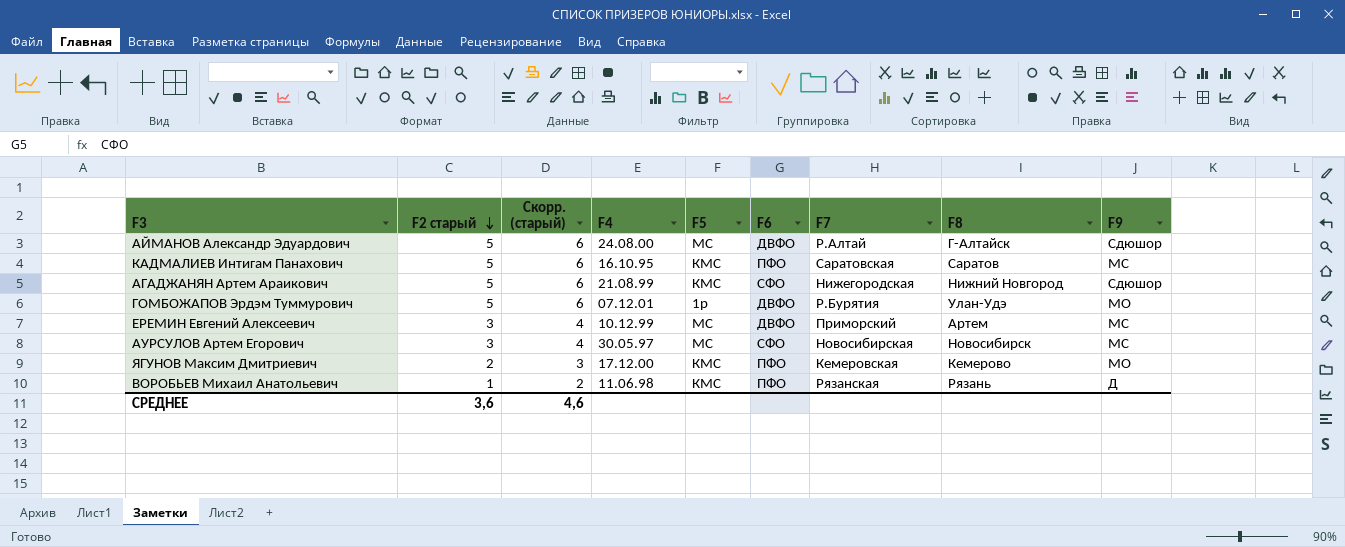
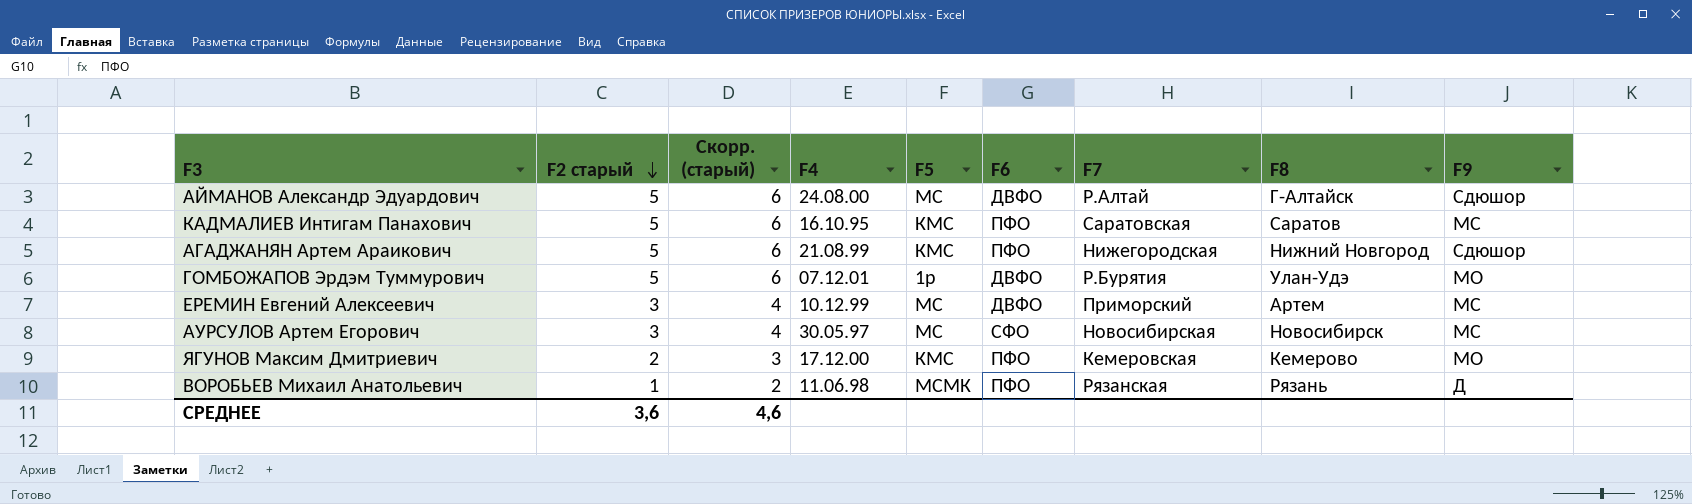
АГАДЖАНЯН Артем Араикович | F6: СФО -> ПФО
ВОРОБЬЕВ Михаил Анатольевич | F5: КМС -> МСМК

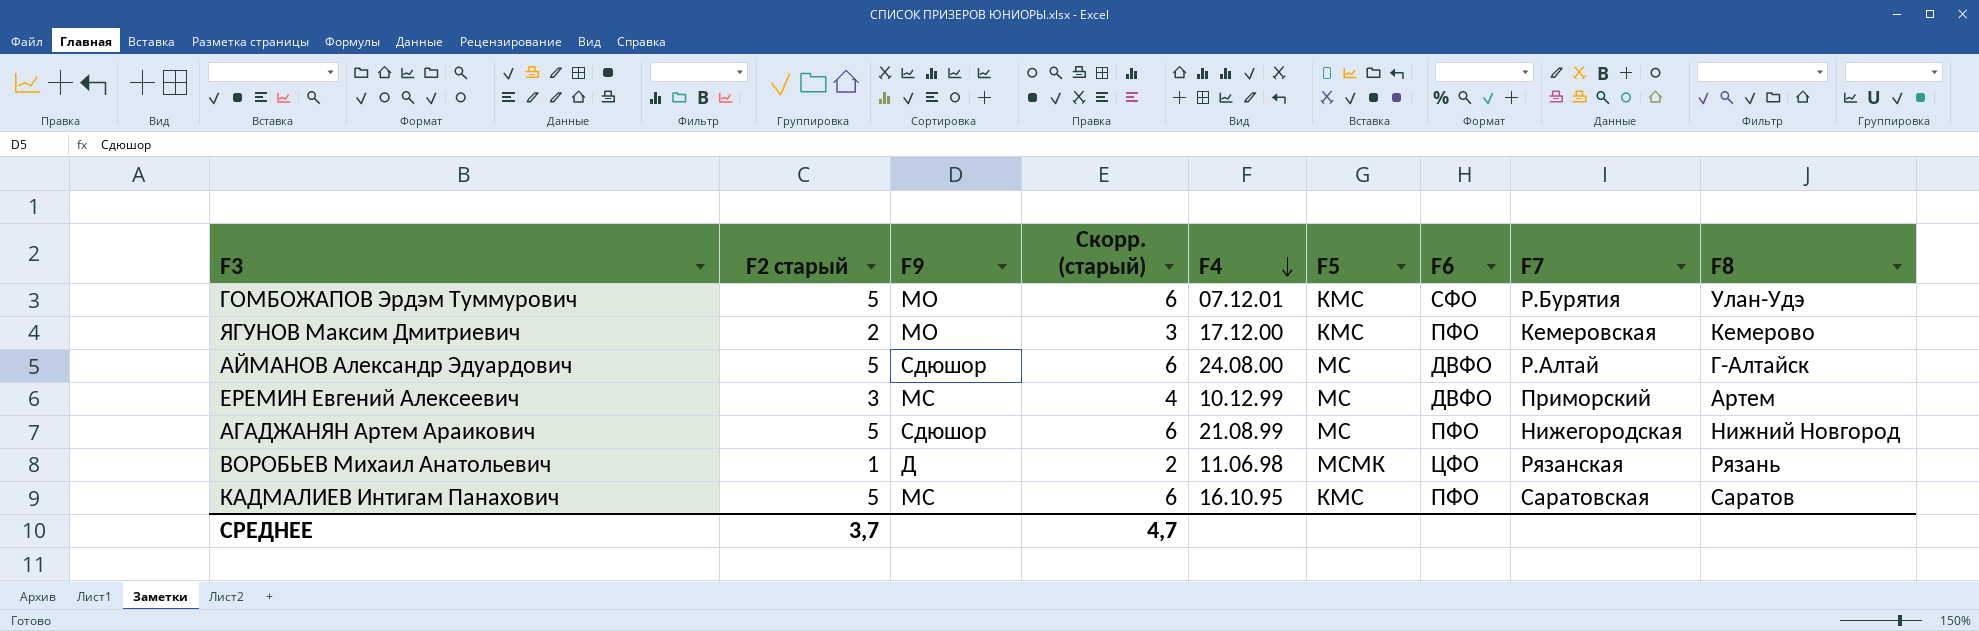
row order: F2 старый descending -> F4 descending
column F9 | position: 9 -> 3
row АУРСУЛОВ Артем Егорович: 3 | 4 | 30.05.97 | МС | СФО | Новосибирская | Новосибирск | МС -> none
ГОМБОЖАПОВ Эрдэм Туммурович | F5: 1р -> КМС
ГОМБОЖАПОВ Эрдэм Туммурович | F6: ДВФО -> СФО
АГАДЖАНЯН Артем Араикович | F5: КМС -> МС
ВОРОБЬЕВ Михаил Анатольевич | F6: ПФО -> ЦФО
СРЕДНЕЕ | F2 старый: 3,6 -> 3,7
СРЕДНЕЕ | Скорр. (старый): 4,6 -> 4,7

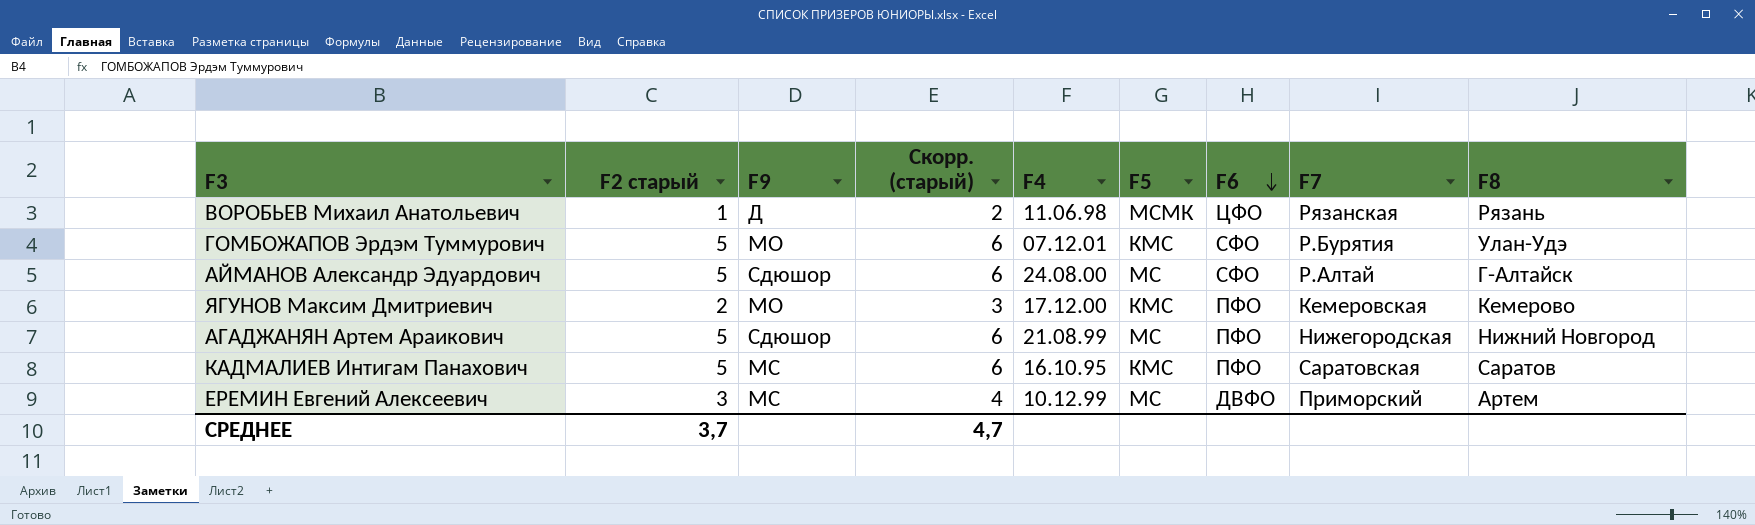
row order: F4 descending -> F6 descending
АЙМАНОВ Александр Эдуардович | F6: ДВФО -> СФО

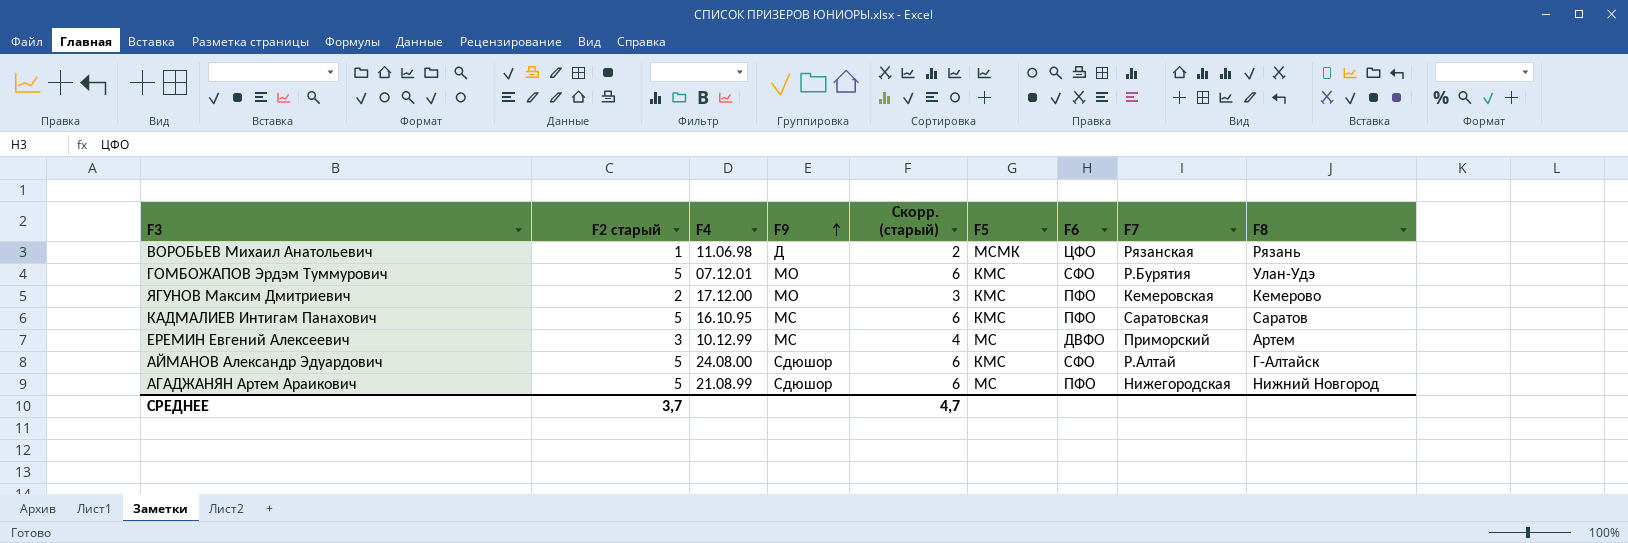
row order: F6 descending -> F9 ascending
column F4 | position: 5 -> 3
АЙМАНОВ Александр Эдуардович | F5: МС -> КМС

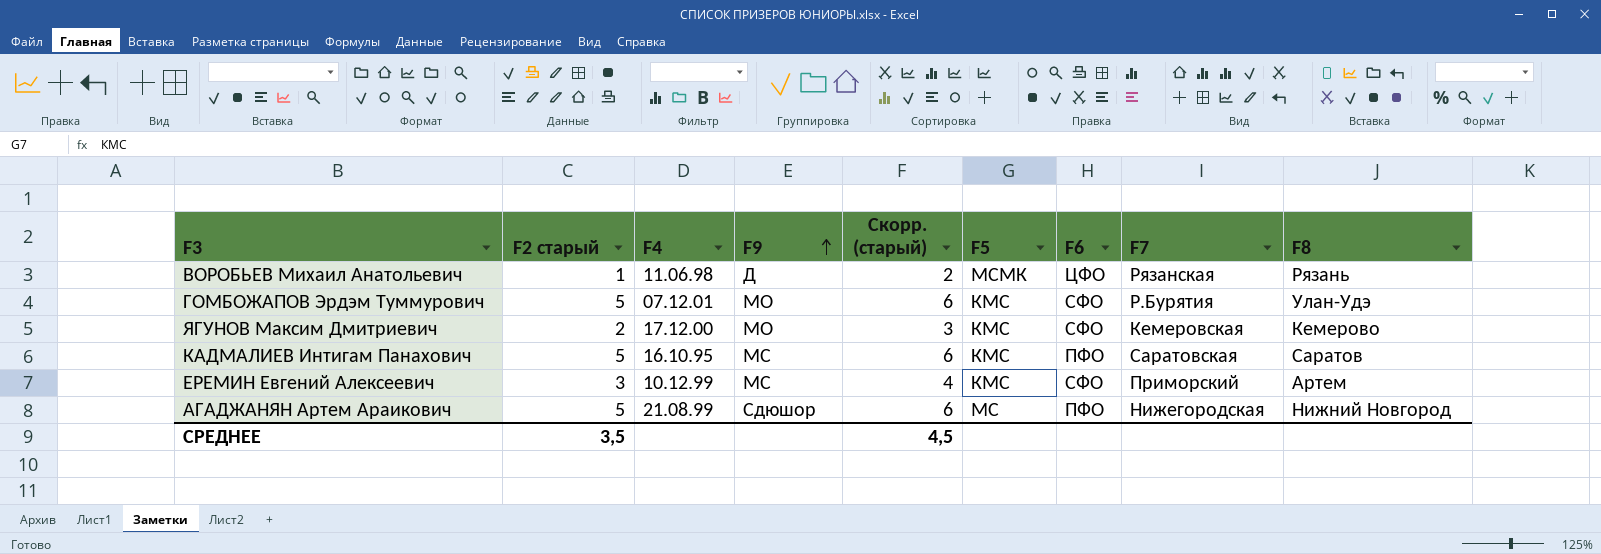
row АЙМАНОВ Александр Эдуардович: 5 | 24.08.00 | Сдюшор | 6 | КМС | СФО | Р.Алтай | Г-Алтайск -> none
ЯГУНОВ Максим Дмитриевич | F6: ПФО -> СФО
ЕРЕМИН Евгений Алексеевич | F5: МС -> КМС
ЕРЕМИН Евгений Алексеевич | F6: ДВФО -> СФО
СРЕДНЕЕ | F2 старый: 3,7 -> 3,5
СРЕДНЕЕ | Скорр. (старый): 4,7 -> 4,5

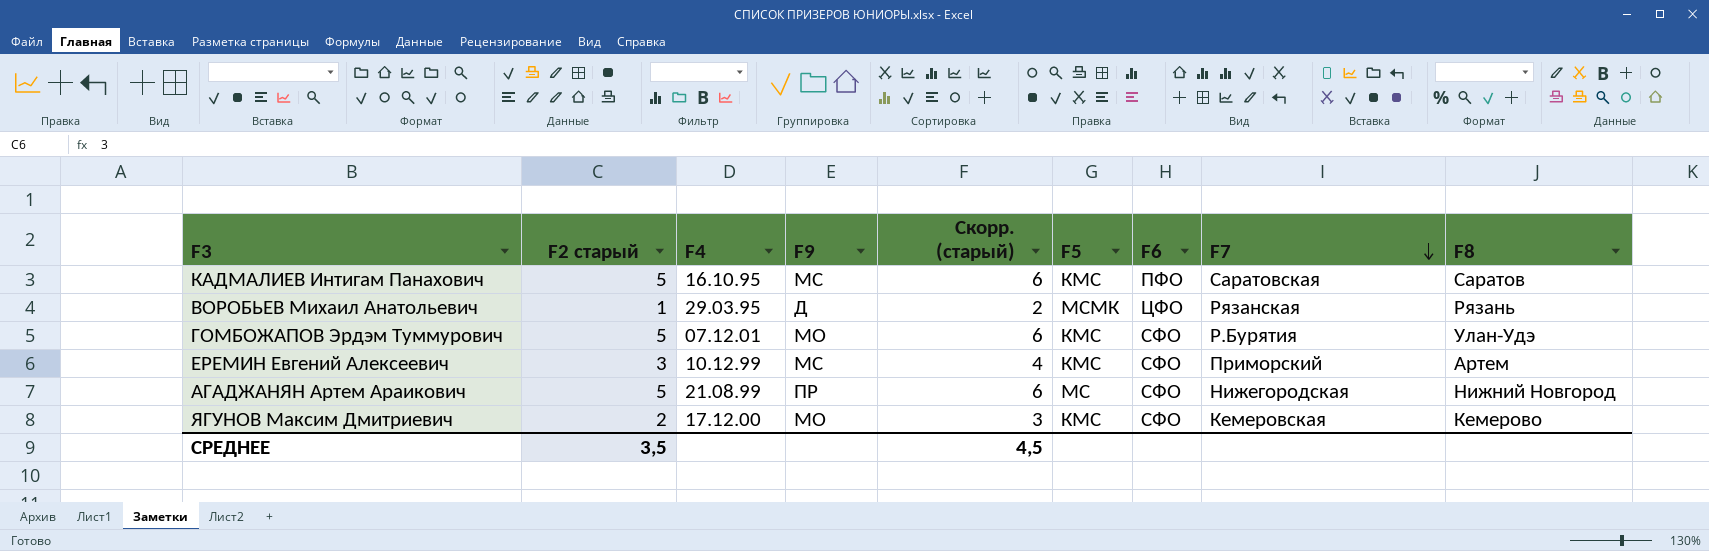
row order: F9 ascending -> F7 descending
ВОРОБЬЕВ Михаил Анатольевич | F4: 11.06.98 -> 29.03.95
АГАДЖАНЯН Артем Араикович | F9: Сдюшор -> ПР
АГАДЖАНЯН Артем Араикович | F6: ПФО -> СФО

